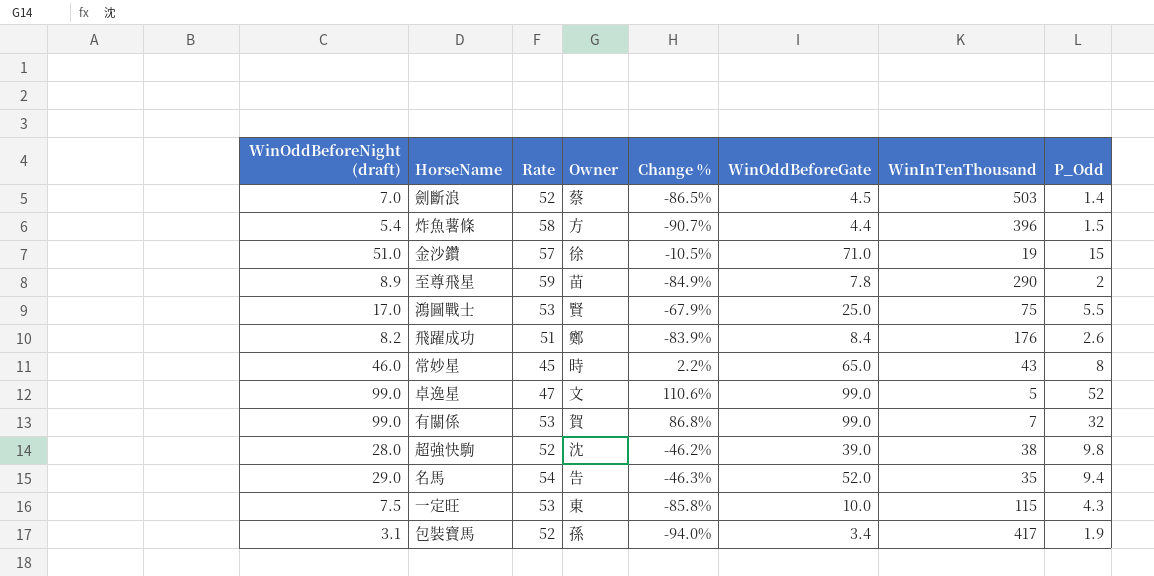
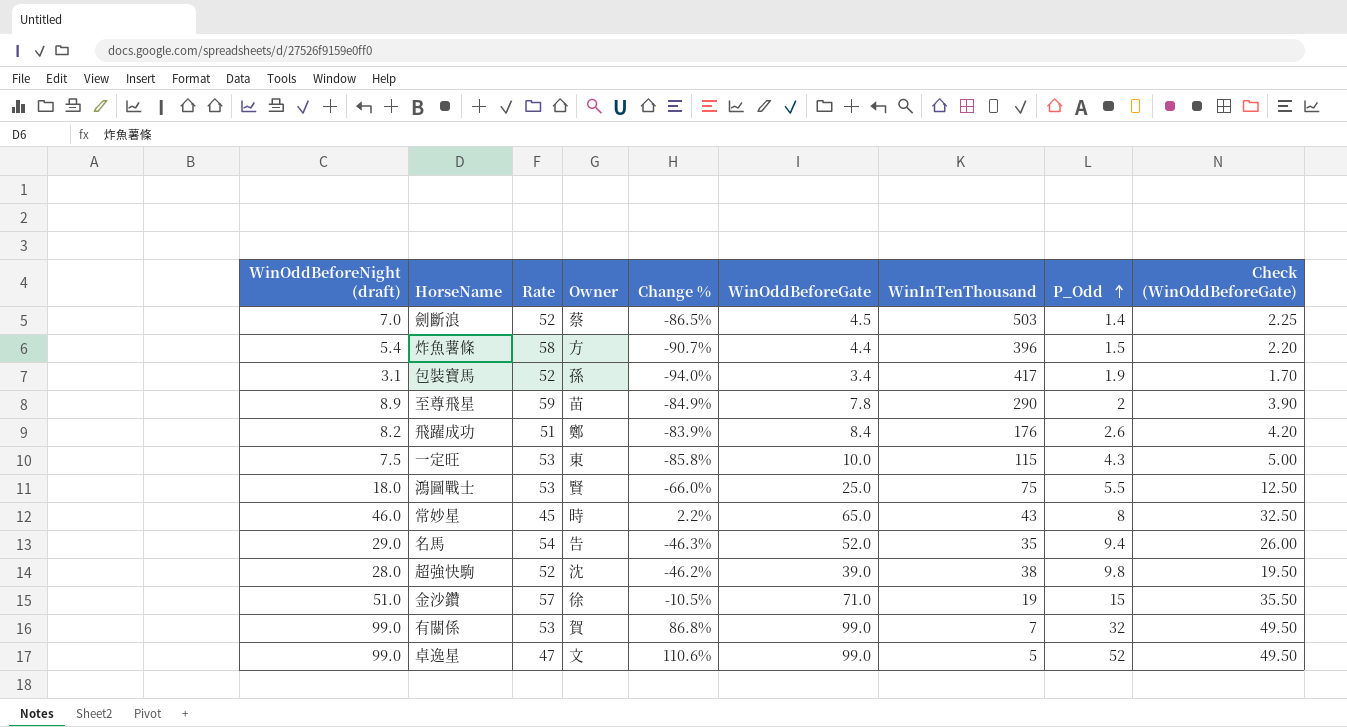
row order: none -> P_Odd ascending
column Check (WinOddBeforeGate) | formula: none -> [WinOddBeforeGate] * 0.5
鴻圖戰士 | WinOddBeforeNight (draft): 17.0 -> 18.0
鴻圖戰士 | Change %: -67.9% -> -66.0%

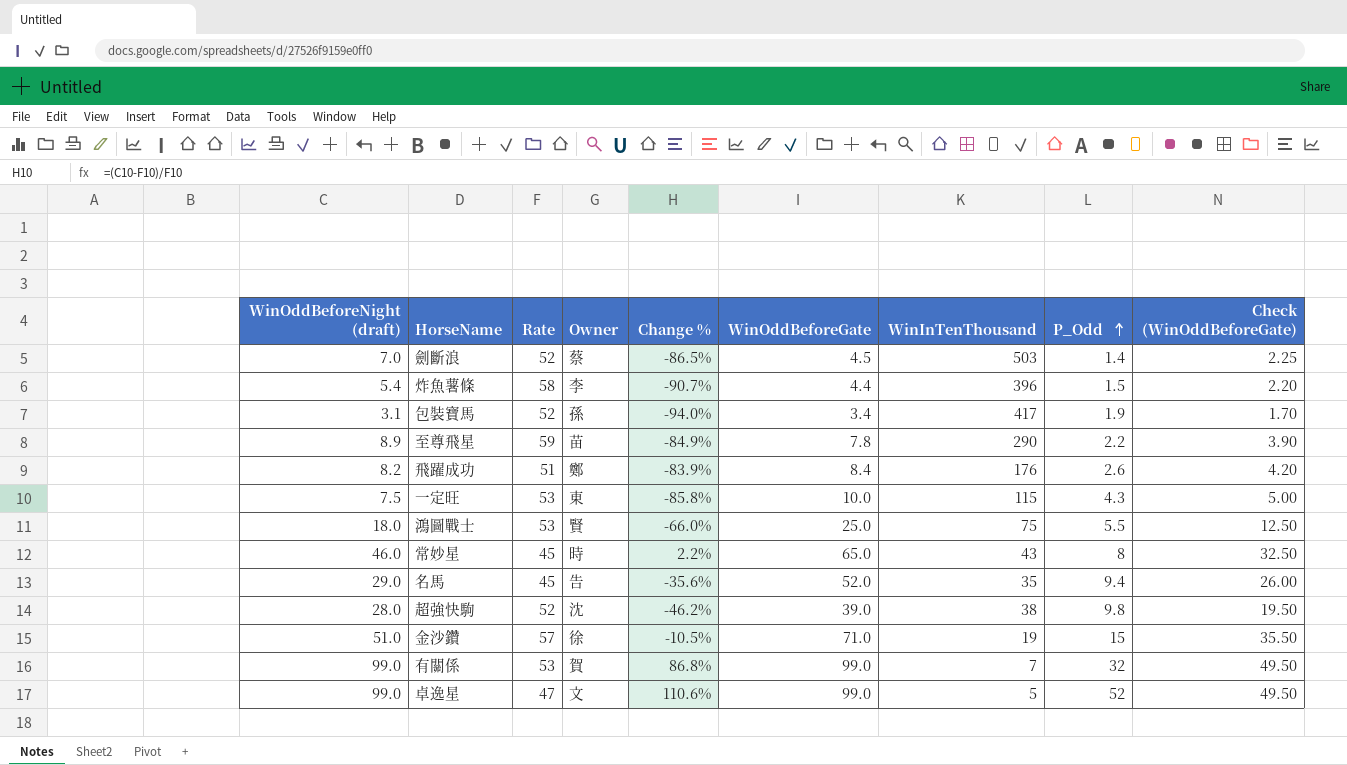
炸魚薯條 | Owner: 方 -> 李
至尊飛星 | P_Odd: 2 -> 2.2
名馬 | Rate: 54 -> 45
名馬 | Change %: -46.3% -> -35.6%

